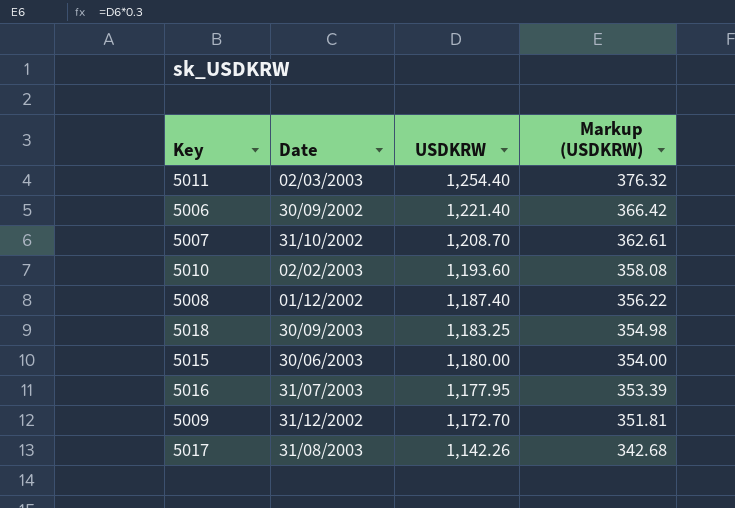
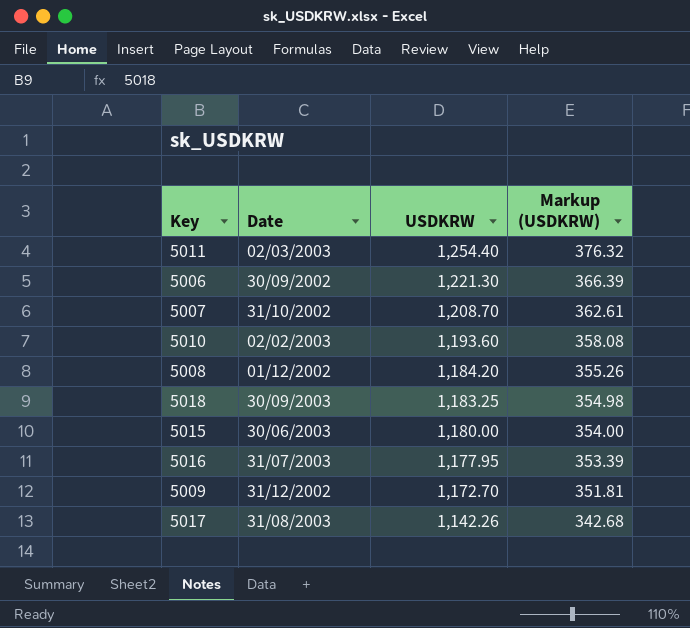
5006 | USDKRW: 1,221.40 -> 1,221.30
5006 | Markup (USDKRW): 366.42 -> 366.39
5008 | USDKRW: 1,187.40 -> 1,184.20
5008 | Markup (USDKRW): 356.22 -> 355.26

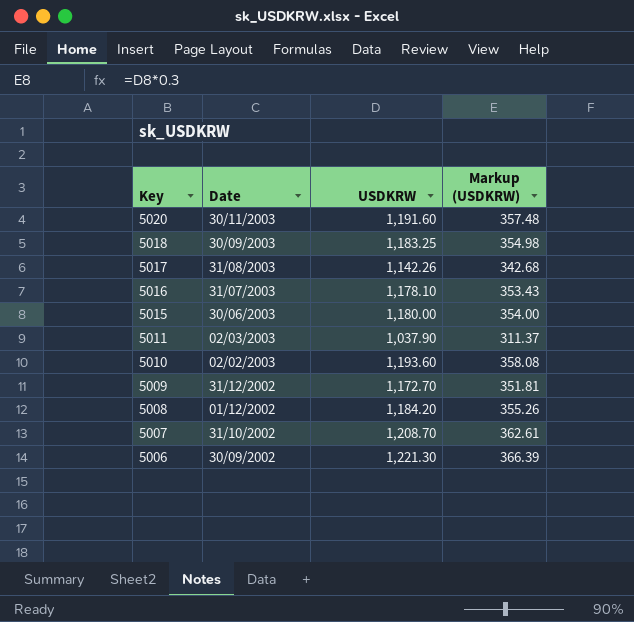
row order: USDKRW descending -> Key descending
row 5020: none -> 30/11/2003 | 1,191.60 | 357.48
5016 | USDKRW: 1,177.95 -> 1,178.10
5016 | Markup (USDKRW): 353.39 -> 353.43
5011 | USDKRW: 1,254.40 -> 1,037.90
5011 | Markup (USDKRW): 376.32 -> 311.37

